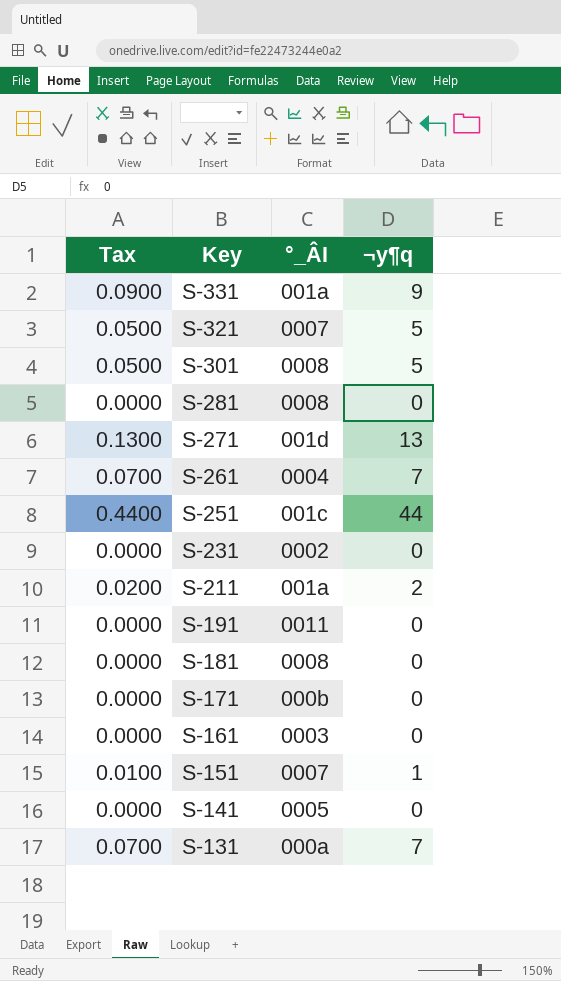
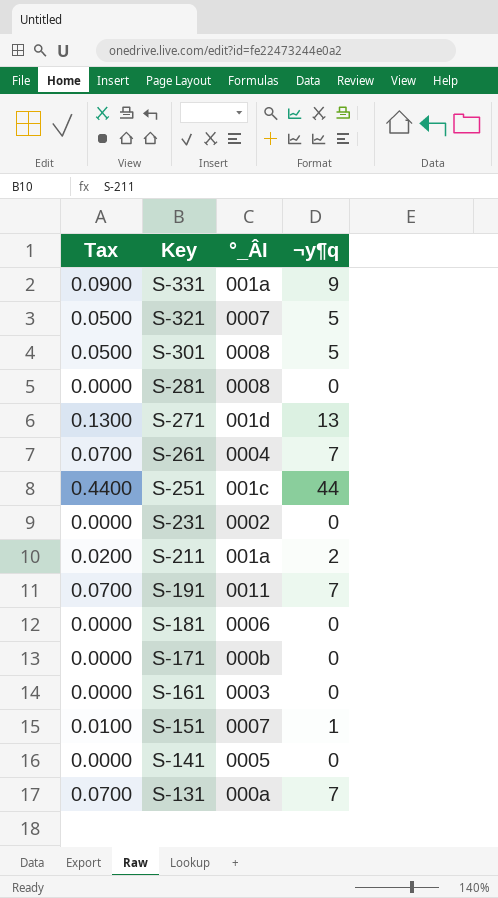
S-191 | Tax: 0.0000 -> 0.0700
S-191 | ¬y¶q: 0 -> 7
S-181 | °_ÂI: 0008 -> 0006

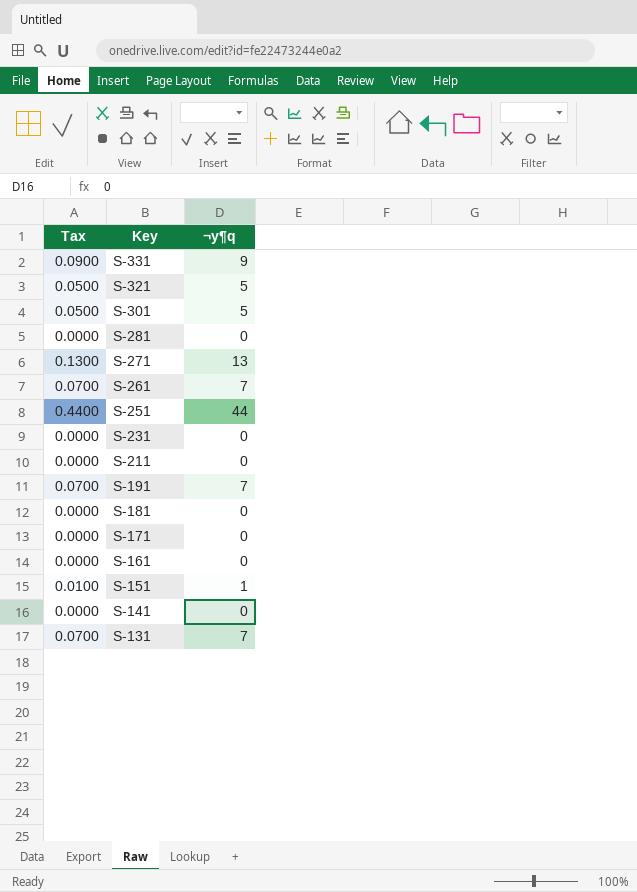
column °_ÂI | position: 3 -> none
S-211 | Tax: 0.0200 -> 0.0000
S-211 | ¬y¶q: 2 -> 0

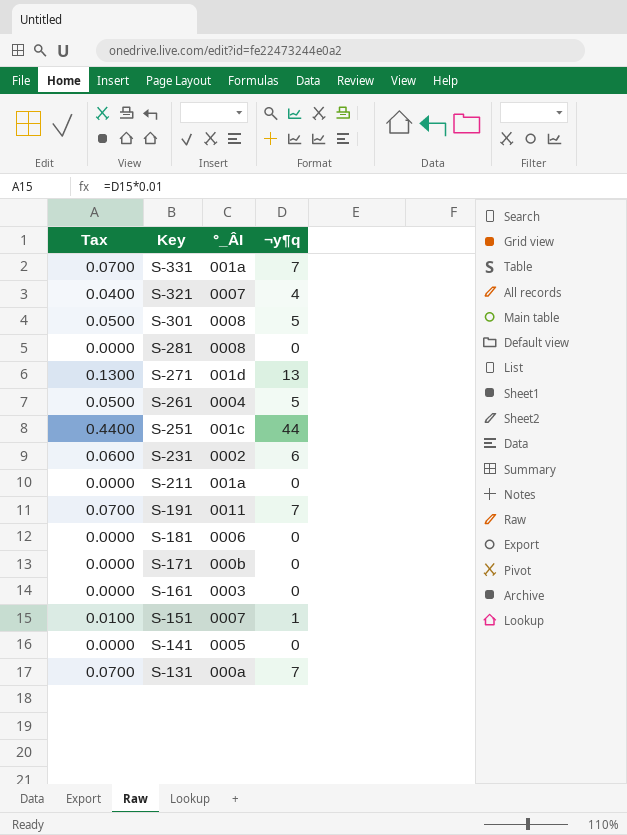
column °_ÂI | position: none -> 3
S-331 | Tax: 0.0900 -> 0.0700
S-331 | ¬y¶q: 9 -> 7
S-321 | Tax: 0.0500 -> 0.0400
S-321 | ¬y¶q: 5 -> 4
S-261 | Tax: 0.0700 -> 0.0500
S-261 | ¬y¶q: 7 -> 5
S-231 | Tax: 0.0000 -> 0.0600
S-231 | ¬y¶q: 0 -> 6

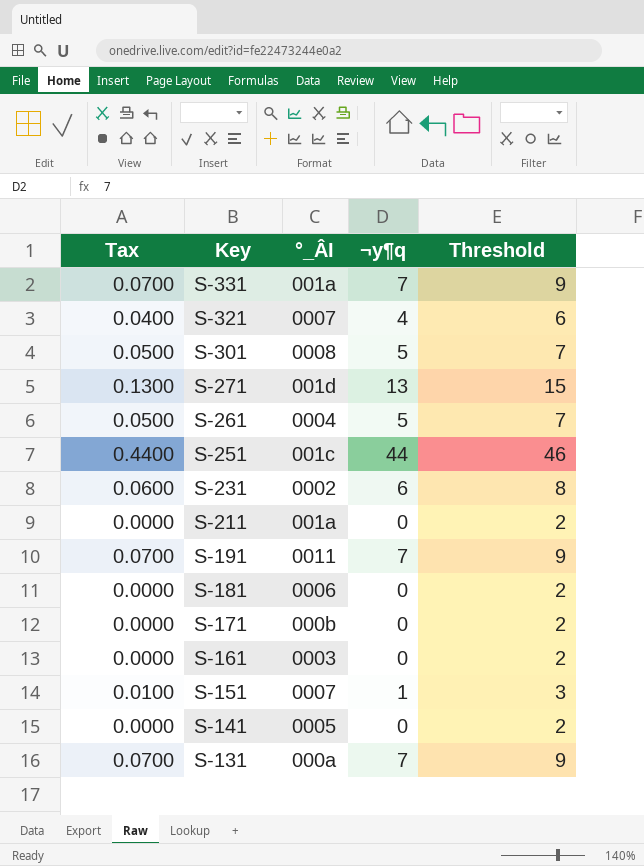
column Threshold | formula: none -> [¬y¶q] + 2
row S-281: 0.0000 | 0008 | 0 -> none

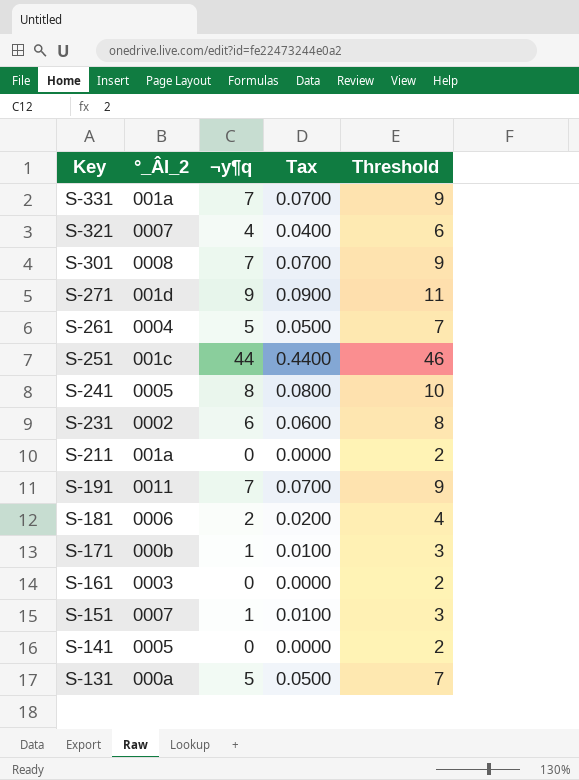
column name: °_ÂI -> °_ÂI_2
column Tax | position: 1 -> 4
S-301 | ¬y¶q: 5 -> 7
S-301 | Tax: 0.0500 -> 0.0700
S-301 | Threshold: 7 -> 9
S-271 | ¬y¶q: 13 -> 9
S-271 | Tax: 0.1300 -> 0.0900
S-271 | Threshold: 15 -> 11
row S-241: none -> 0005 | 8 | 0.0800 | 10
S-181 | ¬y¶q: 0 -> 2
S-181 | Tax: 0.0000 -> 0.0200
S-181 | Threshold: 2 -> 4
S-171 | ¬y¶q: 0 -> 1
S-171 | Tax: 0.0000 -> 0.0100
S-171 | Threshold: 2 -> 3
S-131 | ¬y¶q: 7 -> 5
S-131 | Tax: 0.0700 -> 0.0500
S-131 | Threshold: 9 -> 7

